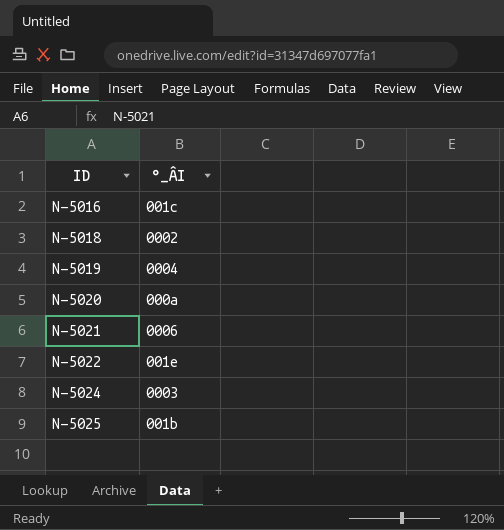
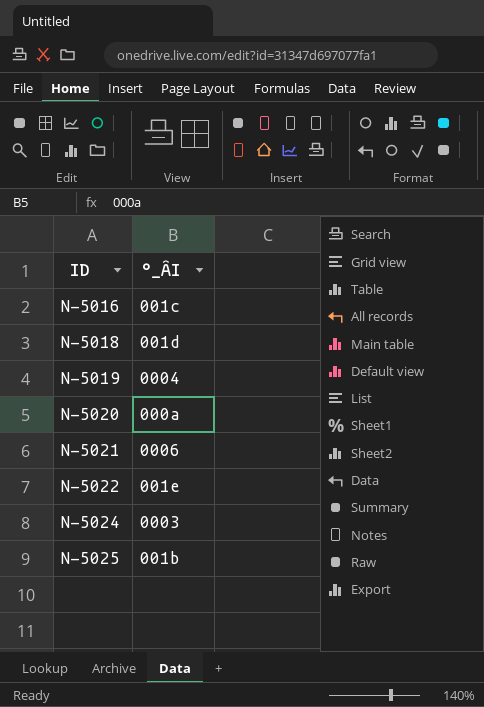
N-5018 | °_ÂI: 0002 -> 001d

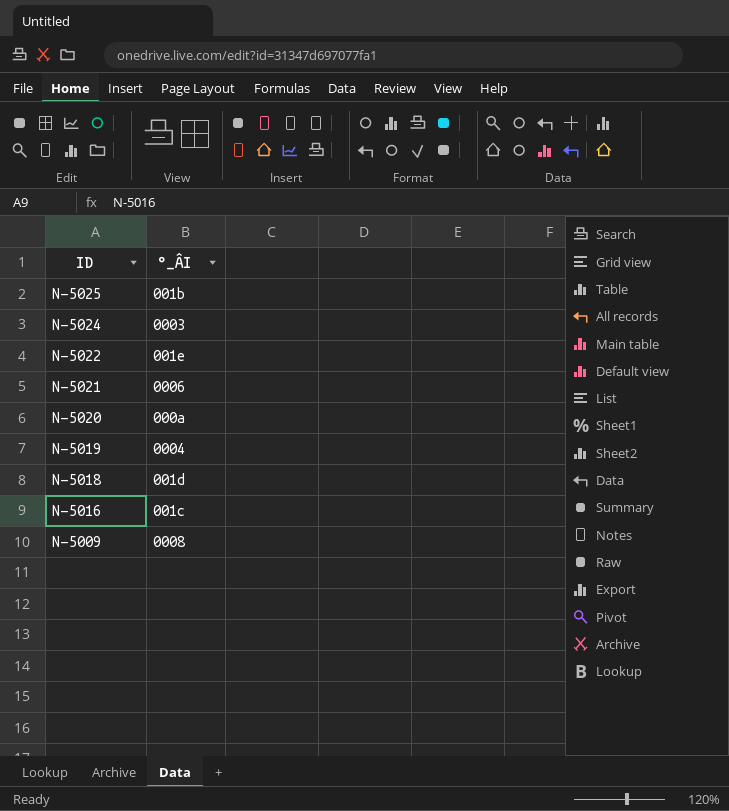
row order: ID ascending -> ID descending
row N-5009: none -> 0008

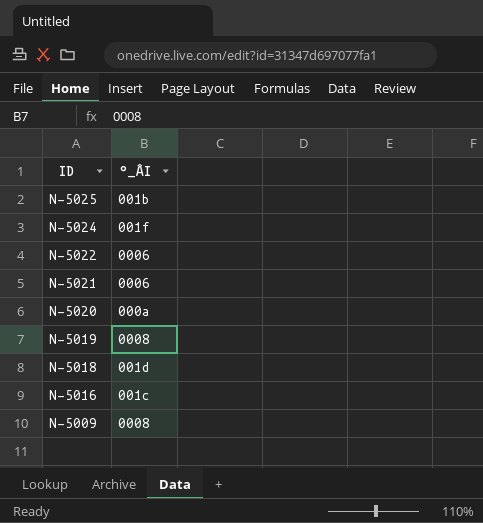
N-5024 | °_ÂI: 0003 -> 001f
N-5022 | °_ÂI: 001e -> 0006
N-5019 | °_ÂI: 0004 -> 0008

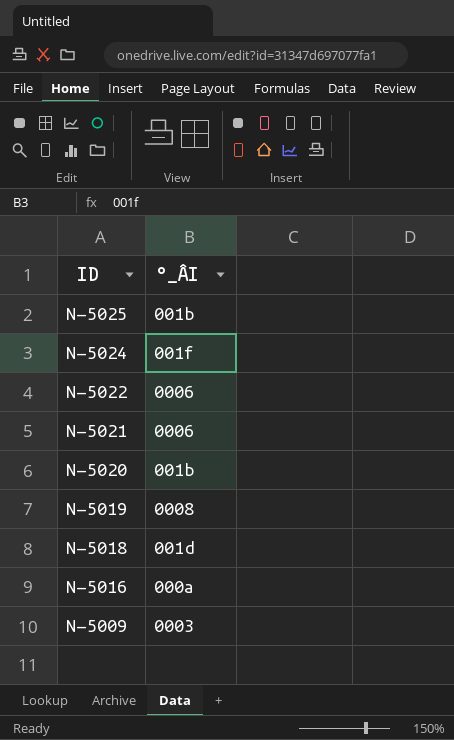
N-5020 | °_ÂI: 000a -> 001b
N-5016 | °_ÂI: 001c -> 000a
N-5009 | °_ÂI: 0008 -> 0003

